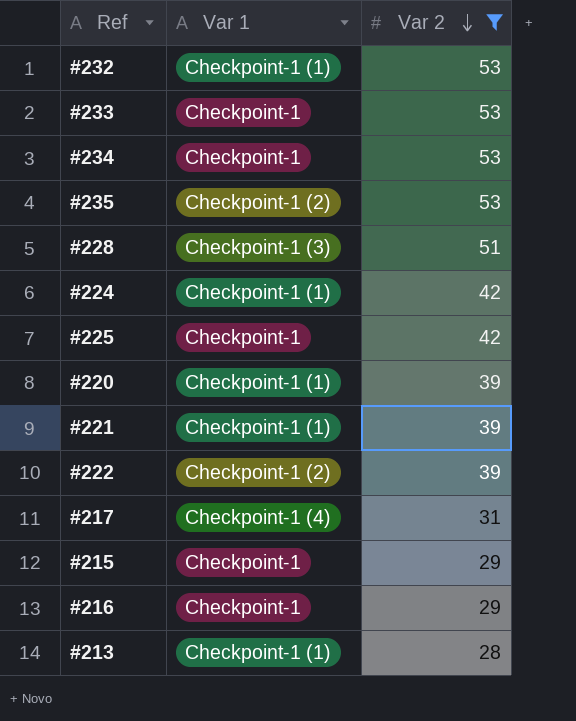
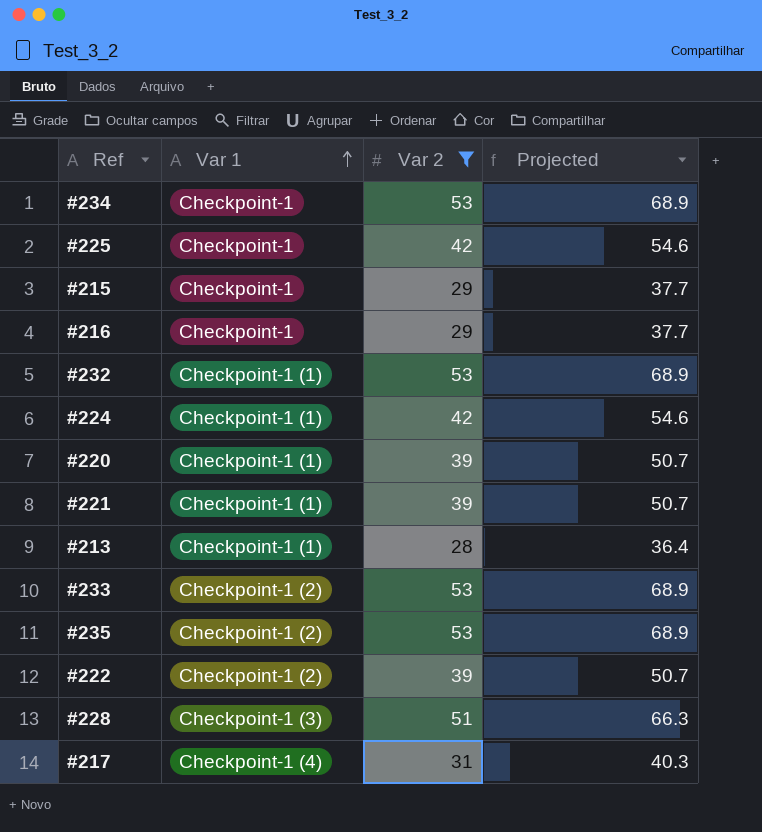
row order: Var 2 descending -> Var 1 ascending
column Projected | formula: none -> [Var 2] * 1.3
#233 | Var 1: Checkpoint-1 -> Checkpoint-1 (2)

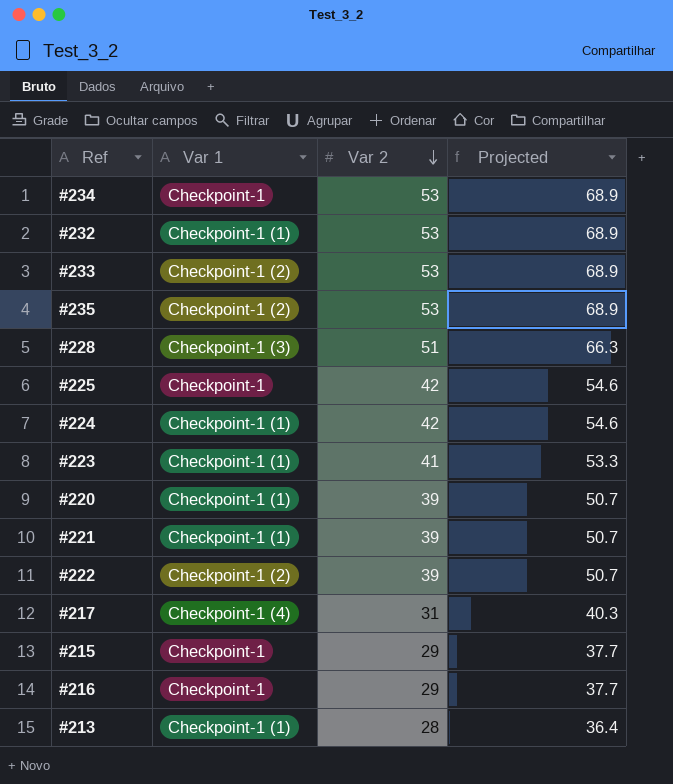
filter: Var 2 != 41 -> none
row order: Var 1 ascending -> Var 2 descending

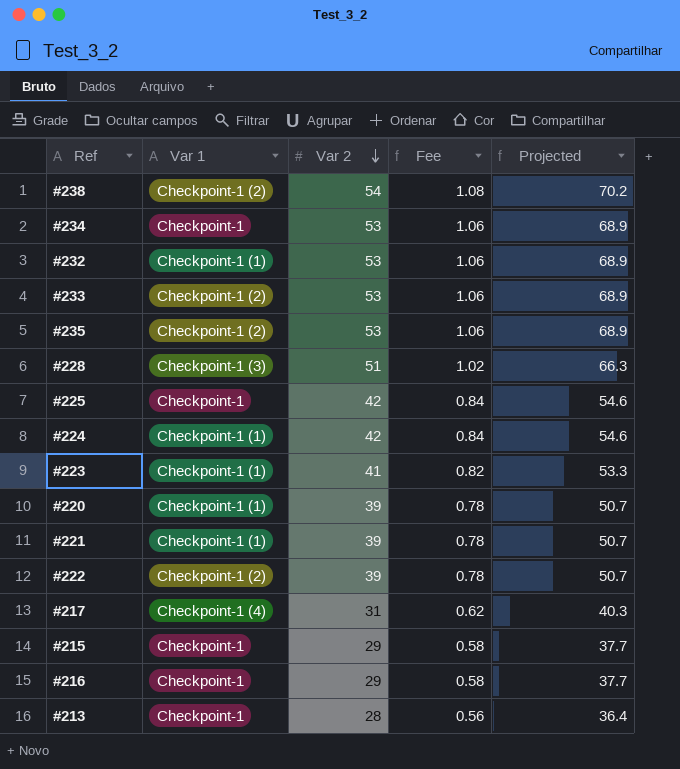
column Fee | formula: none -> [Var 2] * 0.02
row #238: none -> Checkpoint-1 (2) | 54 | 1.08 | 70.2
#213 | Var 1: Checkpoint-1 (1) -> Checkpoint-1

